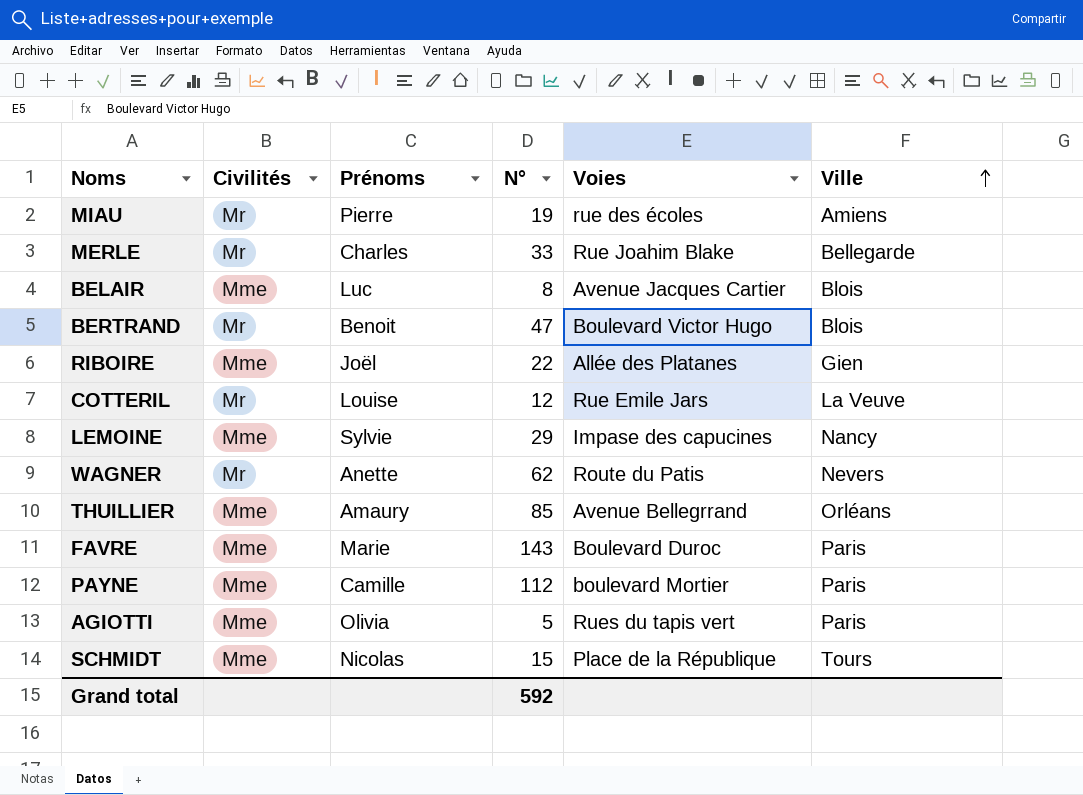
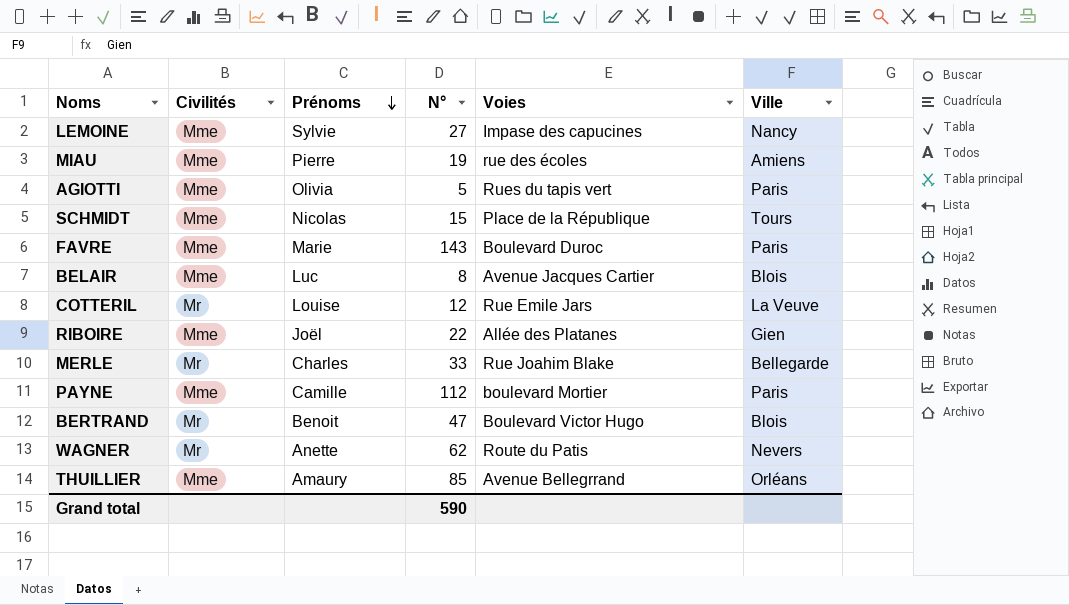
row order: Ville ascending -> Prénoms descending
LEMOINE | N°: 29 -> 27
MIAU | Civilités: Mr -> Mme
Grand total | N°: 592 -> 590

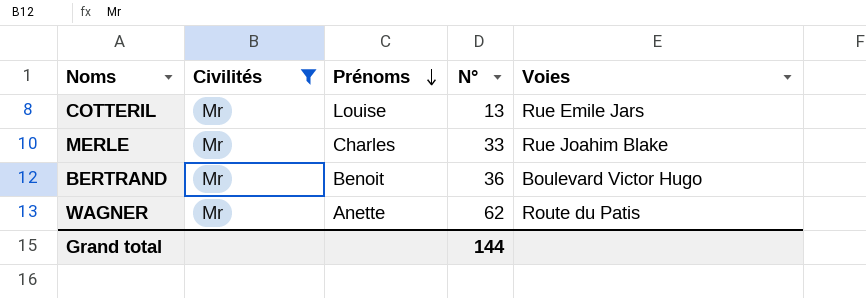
filter: none -> Civilités = Mr
column Ville | position: 6 -> none
COTTERIL | N°: 12 -> 13
BERTRAND | N°: 47 -> 36
Grand total | N°: 590 -> 144

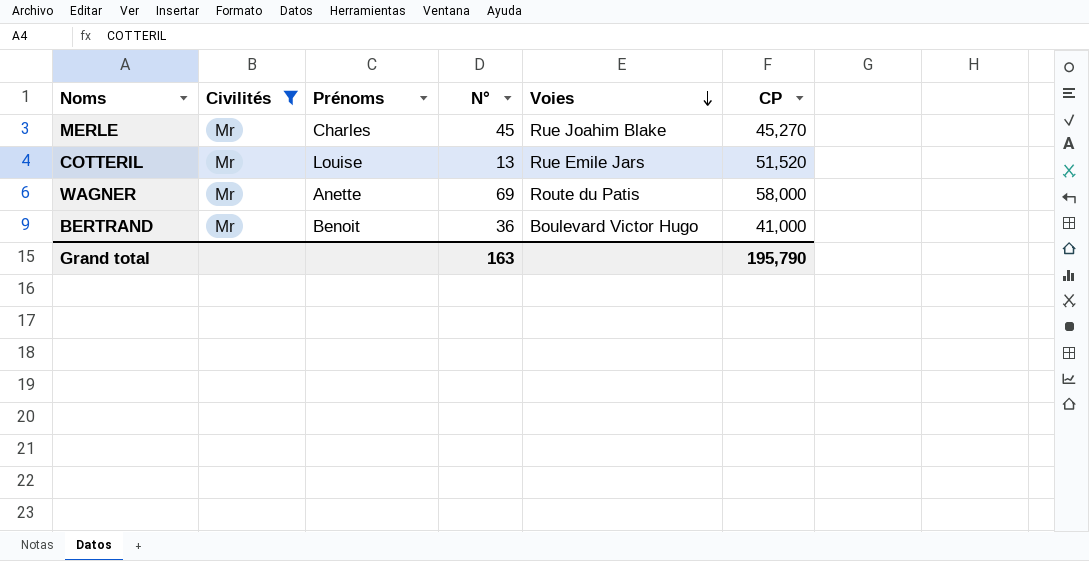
row order: Prénoms descending -> Voies descending
column CP | position: none -> 6
MERLE | N°: 33 -> 45
WAGNER | N°: 62 -> 69
Grand total | N°: 144 -> 163

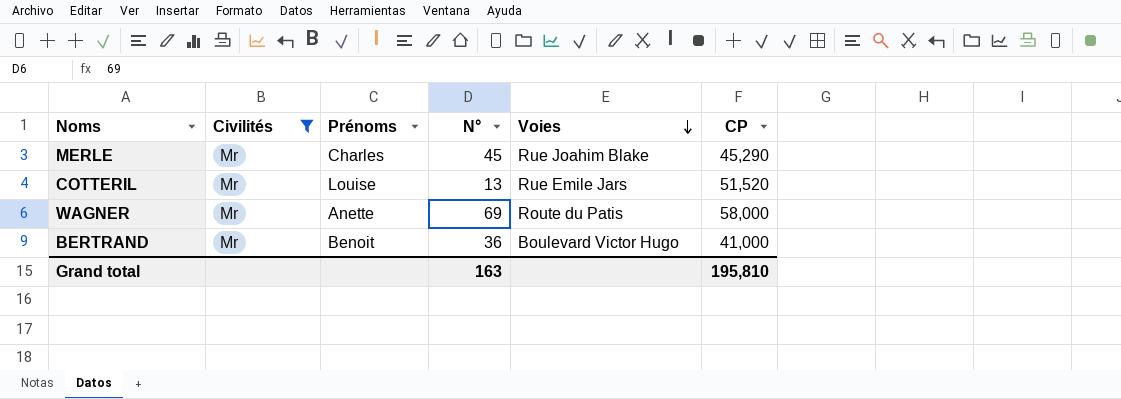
MERLE | CP: 45,270 -> 45,290
Grand total | CP: 195,790 -> 195,810

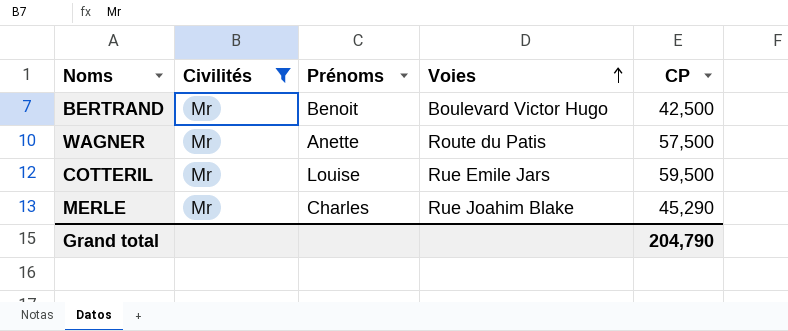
row order: Voies descending -> Voies ascending
column N° | position: 4 -> none
BERTRAND | CP: 41,000 -> 42,500
WAGNER | CP: 58,000 -> 57,500
COTTERIL | CP: 51,520 -> 59,500
Grand total | CP: 195,810 -> 204,790

